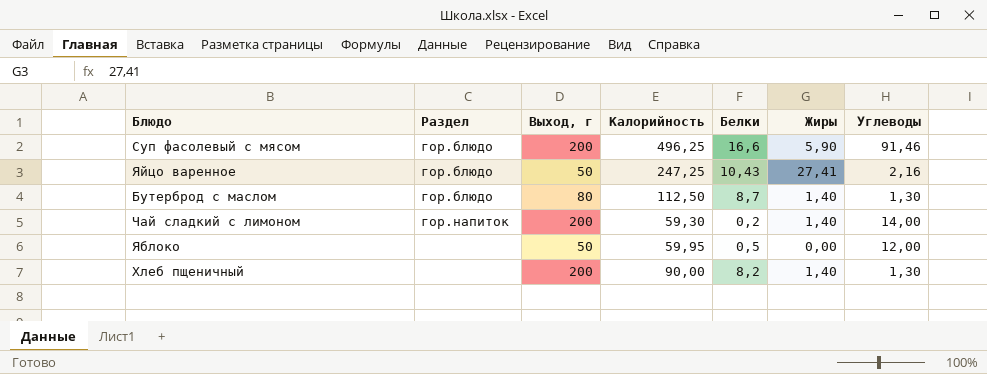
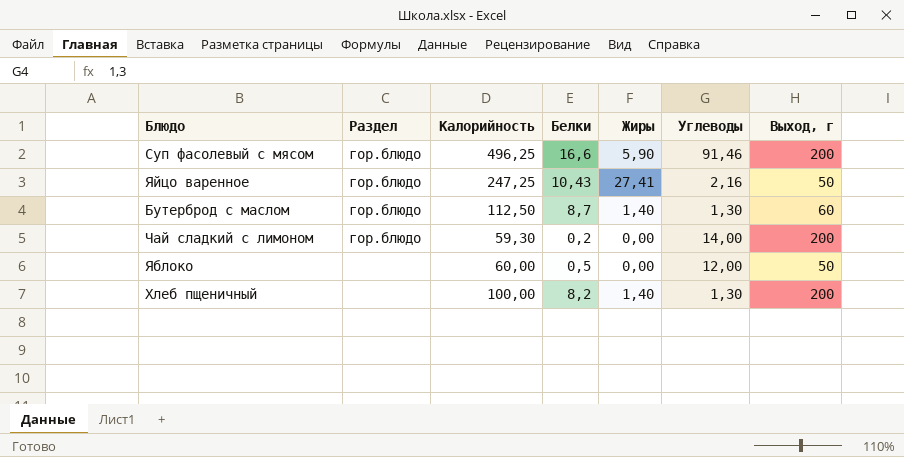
column Выход, г | position: 3 -> 7
Бутерброд с маслом | Выход, г: 80 -> 60
Чай сладкий с лимоном | Раздел: гор.напиток -> гор.блюдо
Чай сладкий с лимоном | Жиры: 1,40 -> 0,00
Яблоко | Калорийность: 59,95 -> 60,00
Хлеб пщеничный | Калорийность: 90,00 -> 100,00

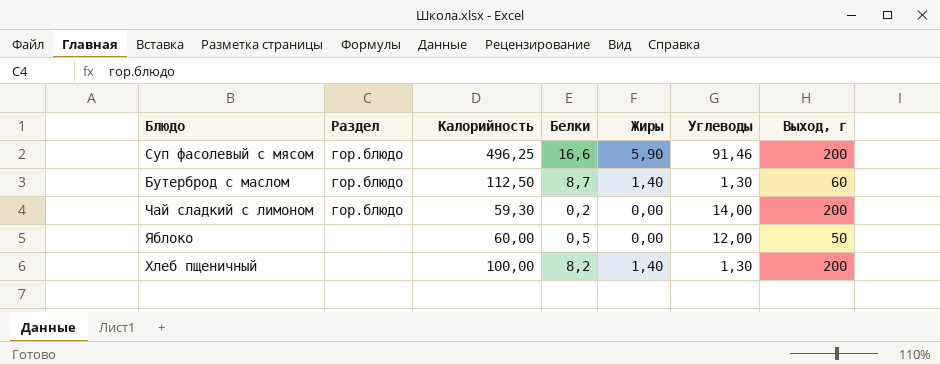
row Яйцо варенное: гор.блюдо | 247,25 | 10,43 | 27,41 | 2,16 | 50 -> none

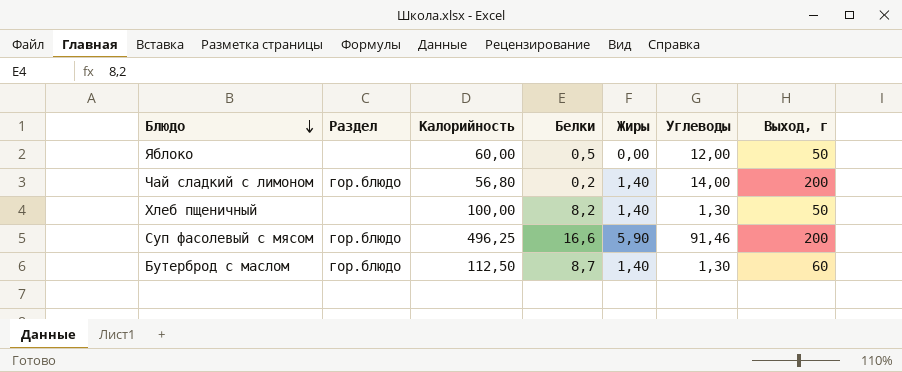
row order: none -> Блюдо descending
Чай сладкий с лимоном | Калорийность: 59,30 -> 56,80
Чай сладкий с лимоном | Жиры: 0,00 -> 1,40
Хлеб пщеничный | Выход, г: 200 -> 50

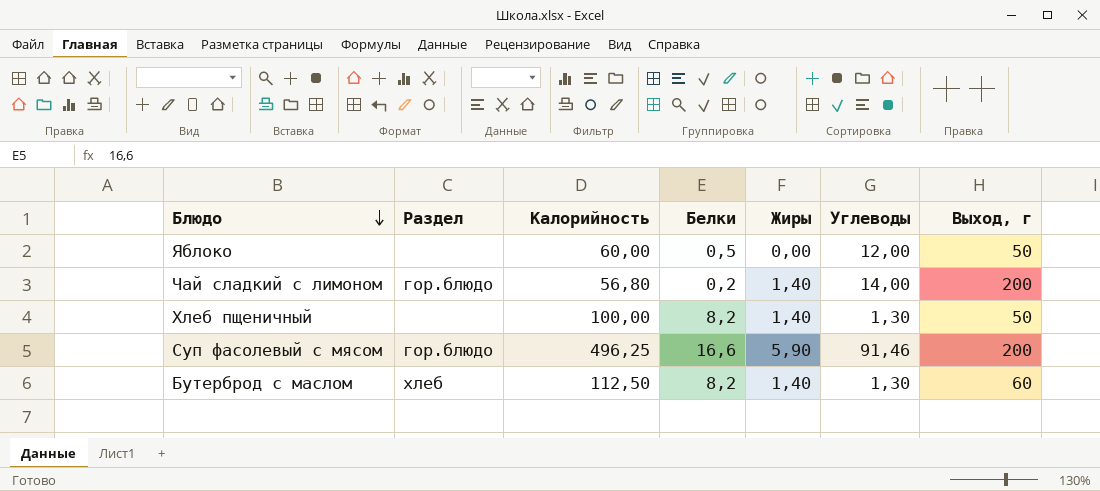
Бутерброд с маслом | Раздел: гор.блюдо -> хлеб
Бутерброд с маслом | Белки: 8,7 -> 8,2

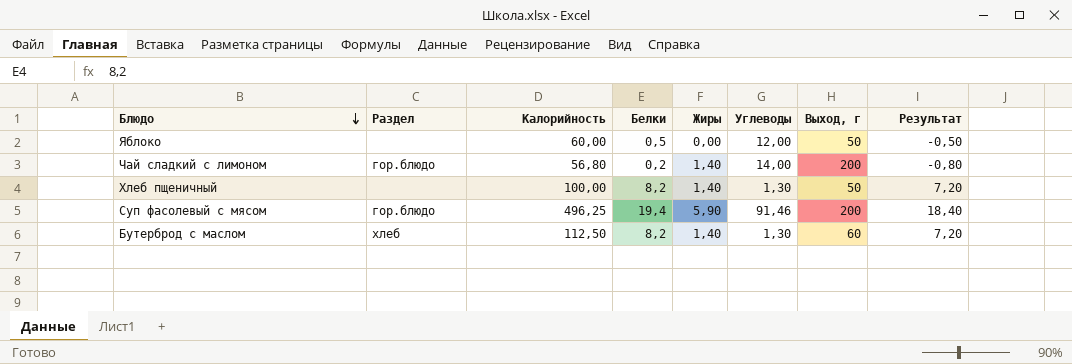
column Результат | formula: none -> [Белки] - 1
Суп фасолевый с мясом | Белки: 16,6 -> 19,4

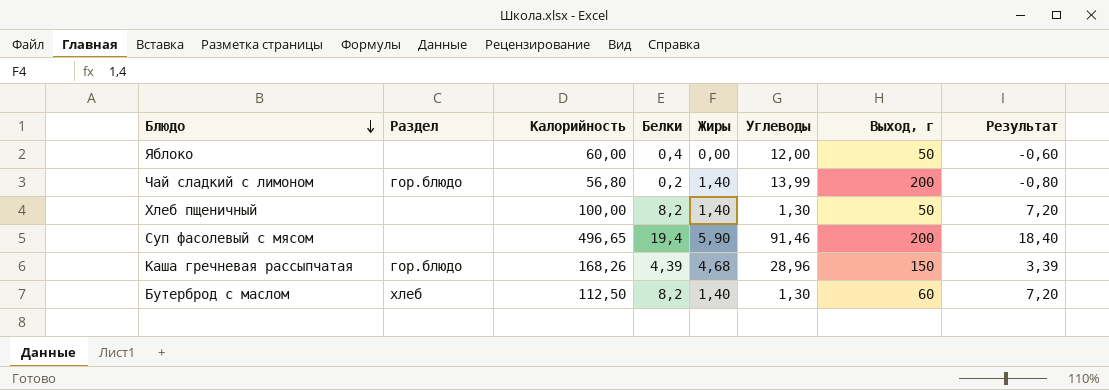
Яблоко | Белки: 0,5 -> 0,4
Яблоко | Результат: -0,50 -> -0,60
Чай сладкий с лимоном | Углеводы: 14,00 -> 13,99
Суп фасолевый с мясом | Раздел: гор.блюдо -> none
Суп фасолевый с мясом | Калорийность: 496,25 -> 496,65
row Каша гречневая рассыпчатая: none -> гор.блюдо | 168,26 | 4,39 | 4,68 | 28,96 | 150 | 3,39

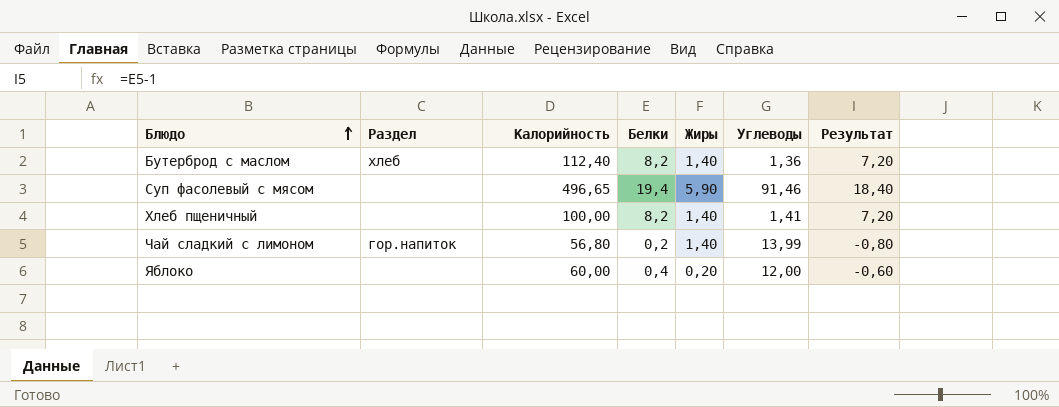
row order: Блюдо descending -> Блюдо ascending
column Выход, г | position: 7 -> none
row Каша гречневая рассыпчатая: гор.блюдо | 168,26 | 4,39 | 4,68 | 28,96 | 150 | 3,39 -> none
Бутерброд с маслом | Калорийность: 112,50 -> 112,40
Бутерброд с маслом | Углеводы: 1,30 -> 1,36
Хлеб пщеничный | Углеводы: 1,30 -> 1,41
Чай сладкий с лимоном | Раздел: гор.блюдо -> гор.напиток
Яблоко | Жиры: 0,00 -> 0,20

